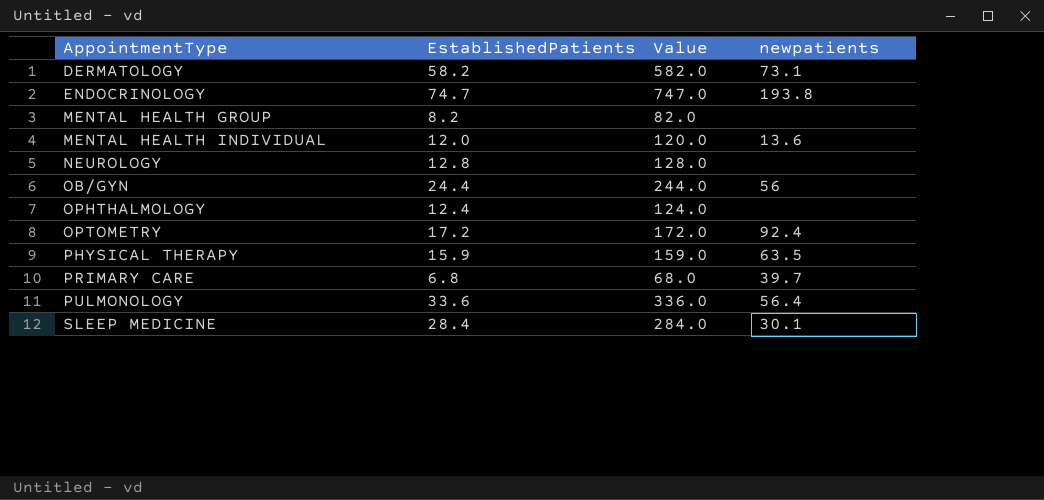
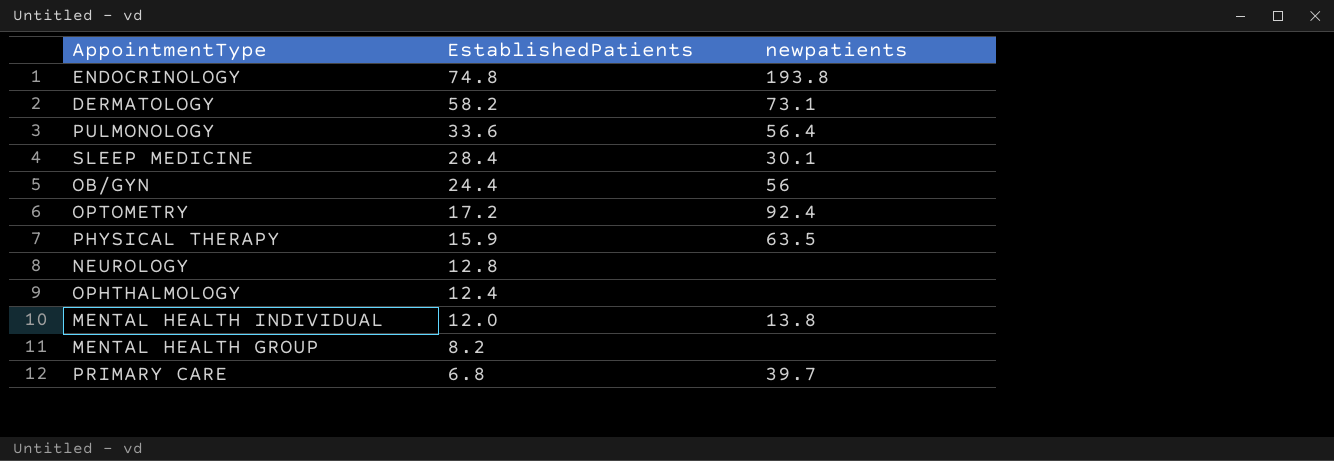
row order: AppointmentType ascending -> EstablishedPatients descending
column Value | formula: [EstablishedPatients] * 10 -> none
ENDOCRINOLOGY | EstablishedPatients: 74.7 -> 74.8
MENTAL HEALTH INDIVIDUAL | newpatients: 13.6 -> 13.8

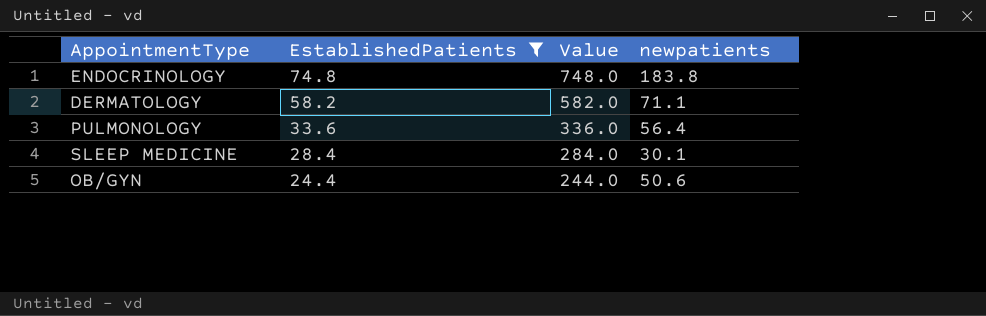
filter: none -> EstablishedPatients >= 24.4
column Value | formula: none -> [EstablishedPatients] * 10
ENDOCRINOLOGY | newpatients: 193.8 -> 183.8
DERMATOLOGY | newpatients: 73.1 -> 71.1
OB/GYN | newpatients: 56 -> 50.6

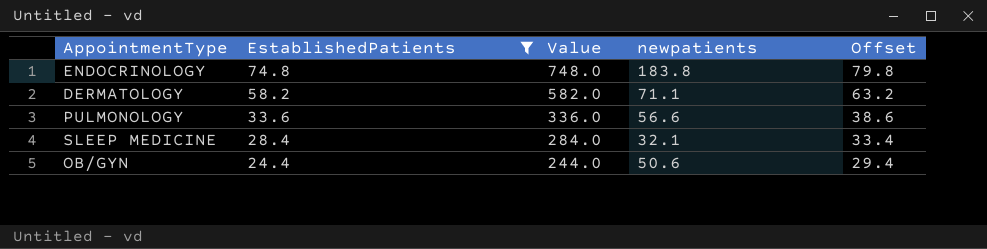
column Offset | formula: none -> [EstablishedPatients] + 5
PULMONOLOGY | newpatients: 56.4 -> 56.6
SLEEP MEDICINE | newpatients: 30.1 -> 32.1

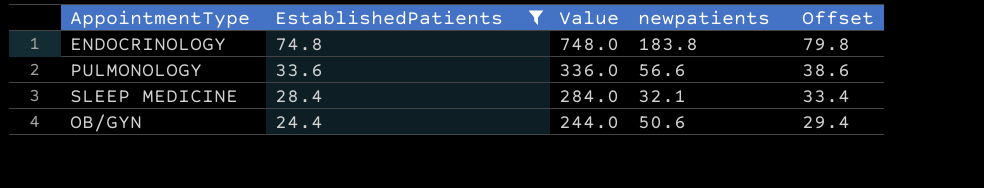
row DERMATOLOGY: 58.2 | 582.0 | 71.1 | 63.2 -> none

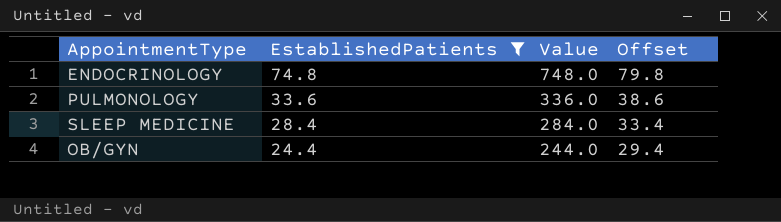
column newpatients | position: 4 -> none

